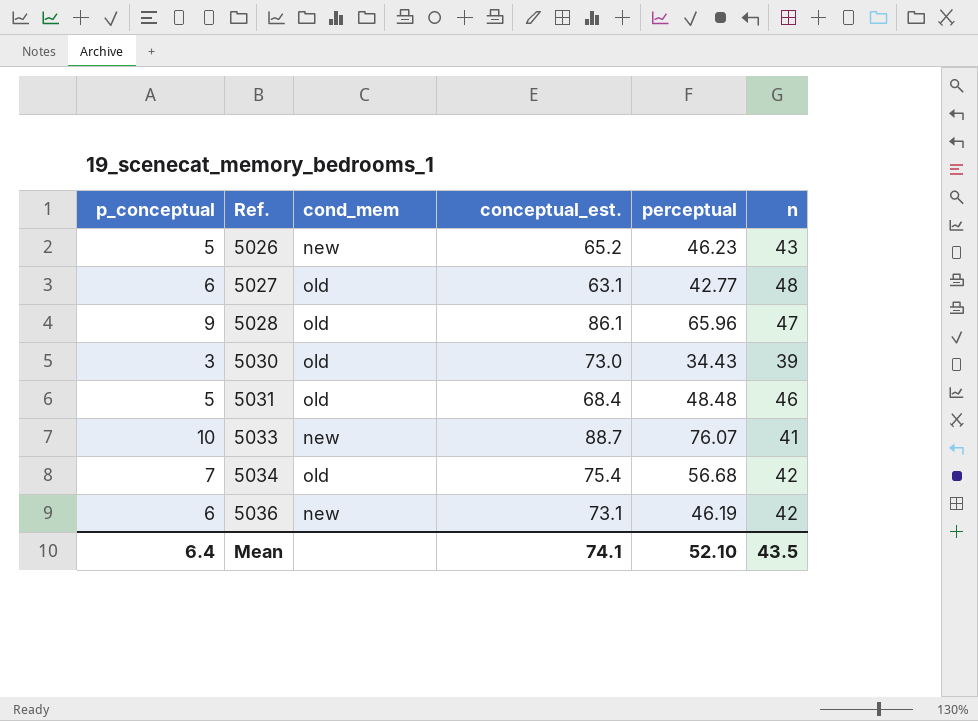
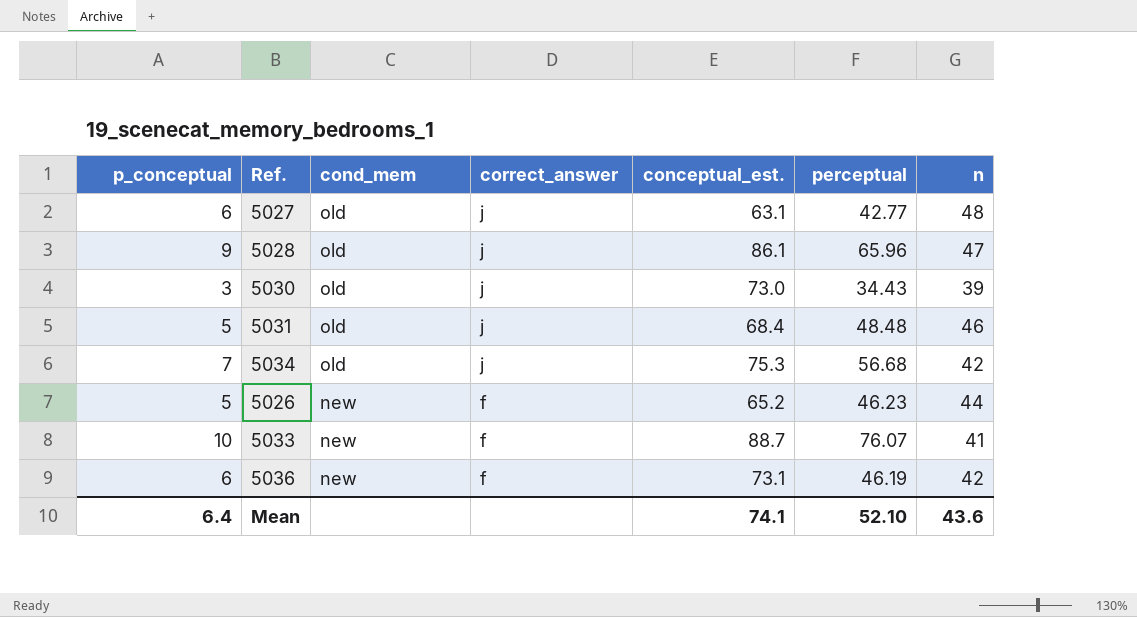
row order: Ref. ascending -> cond_mem descending
column correct_answer | position: none -> 4
5034 | conceptual_est.: 75.4 -> 75.3
5026 | n: 43 -> 44
Mean | n: 43.5 -> 43.6

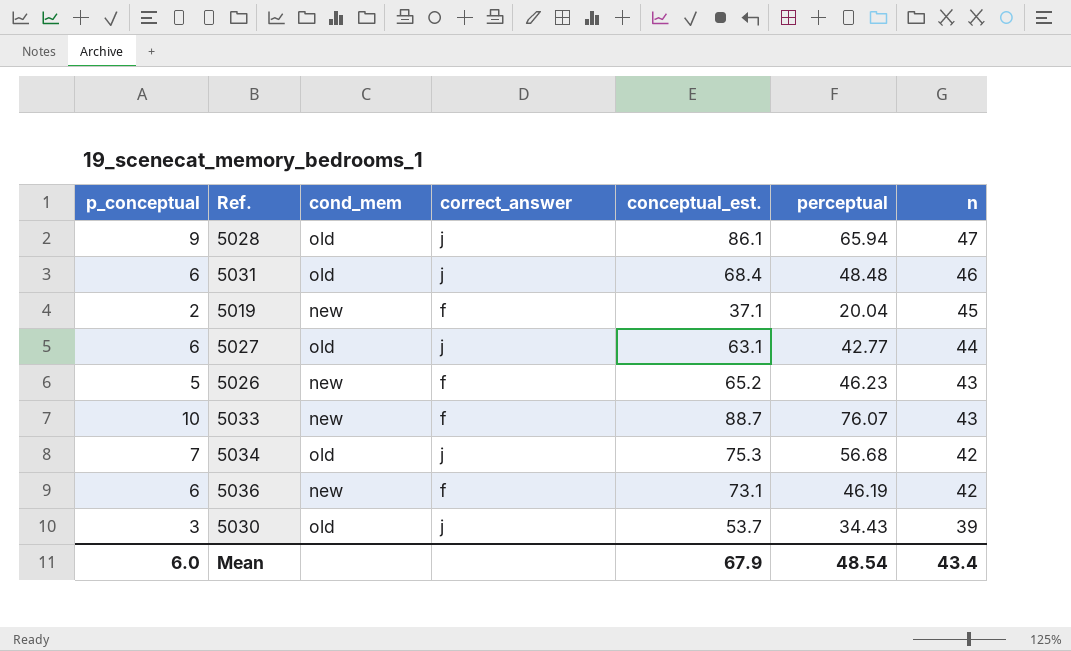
row order: cond_mem descending -> n descending
5028 | perceptual: 65.96 -> 65.94
5031 | p_conceptual: 5 -> 6
row 5019: none -> 2 | new | f | 37.1 | 20.04 | 45
5027 | n: 48 -> 44
5026 | n: 44 -> 43
5033 | n: 41 -> 43
5030 | conceptual_est.: 73.0 -> 53.7
Mean | p_conceptual: 6.4 -> 6.0
Mean | conceptual_est.: 74.1 -> 67.9
Mean | perceptual: 52.10 -> 48.54
Mean | n: 43.6 -> 43.4

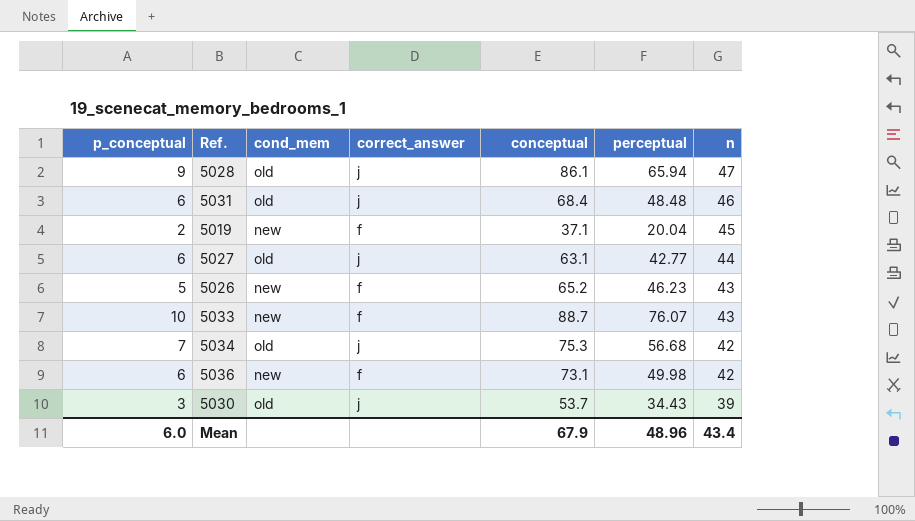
column name: conceptual_est. -> conceptual
5036 | perceptual: 46.19 -> 49.98
Mean | perceptual: 48.54 -> 48.96

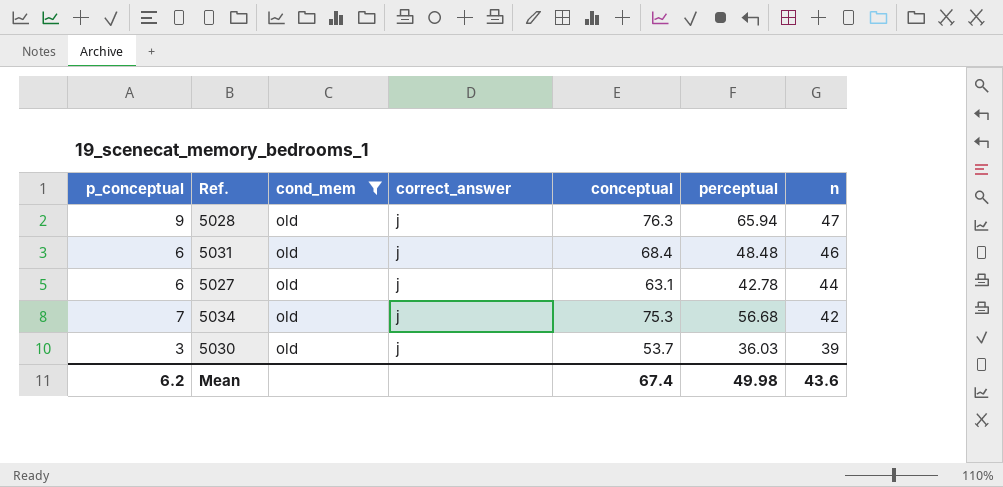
filter: none -> cond_mem = old
5028 | conceptual: 86.1 -> 76.3
5027 | perceptual: 42.77 -> 42.78
5030 | perceptual: 34.43 -> 36.03
Mean | p_conceptual: 6.0 -> 6.2
Mean | conceptual: 67.9 -> 67.4
Mean | perceptual: 48.96 -> 49.98
Mean | n: 43.4 -> 43.6

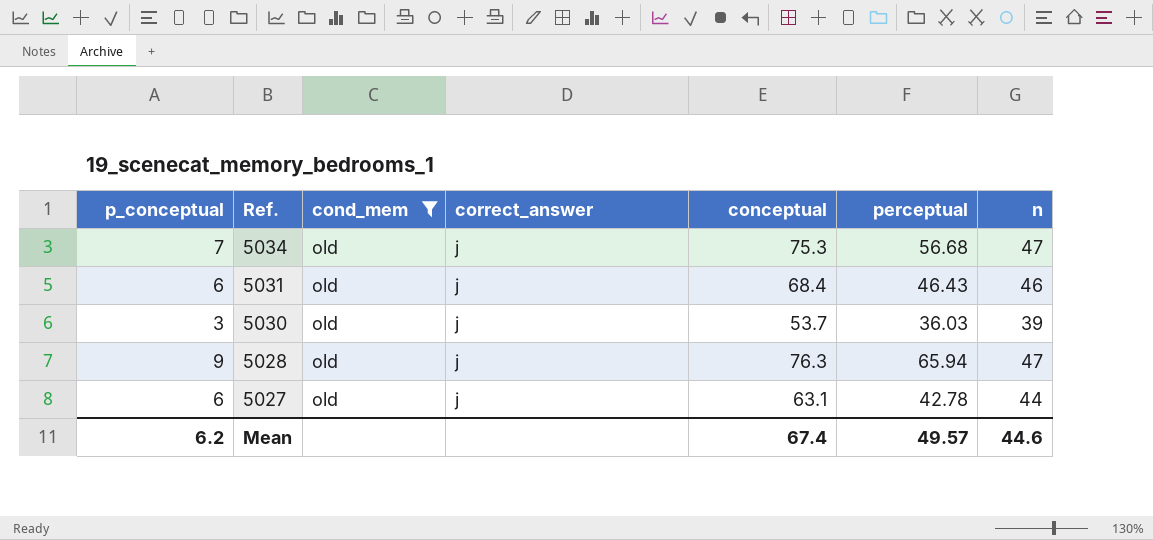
row order: n descending -> Ref. descending
5034 | n: 42 -> 47
5031 | perceptual: 48.48 -> 46.43
Mean | perceptual: 49.98 -> 49.57
Mean | n: 43.6 -> 44.6

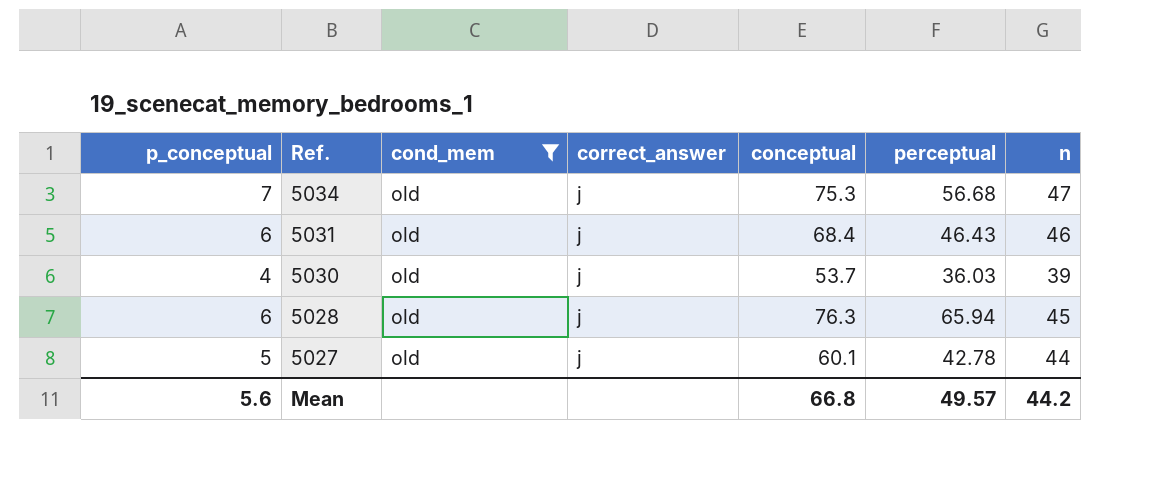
5030 | p_conceptual: 3 -> 4
5028 | p_conceptual: 9 -> 6
5028 | n: 47 -> 45
5027 | p_conceptual: 6 -> 5
5027 | conceptual: 63.1 -> 60.1
Mean | p_conceptual: 6.2 -> 5.6
Mean | conceptual: 67.4 -> 66.8
Mean | n: 44.6 -> 44.2

